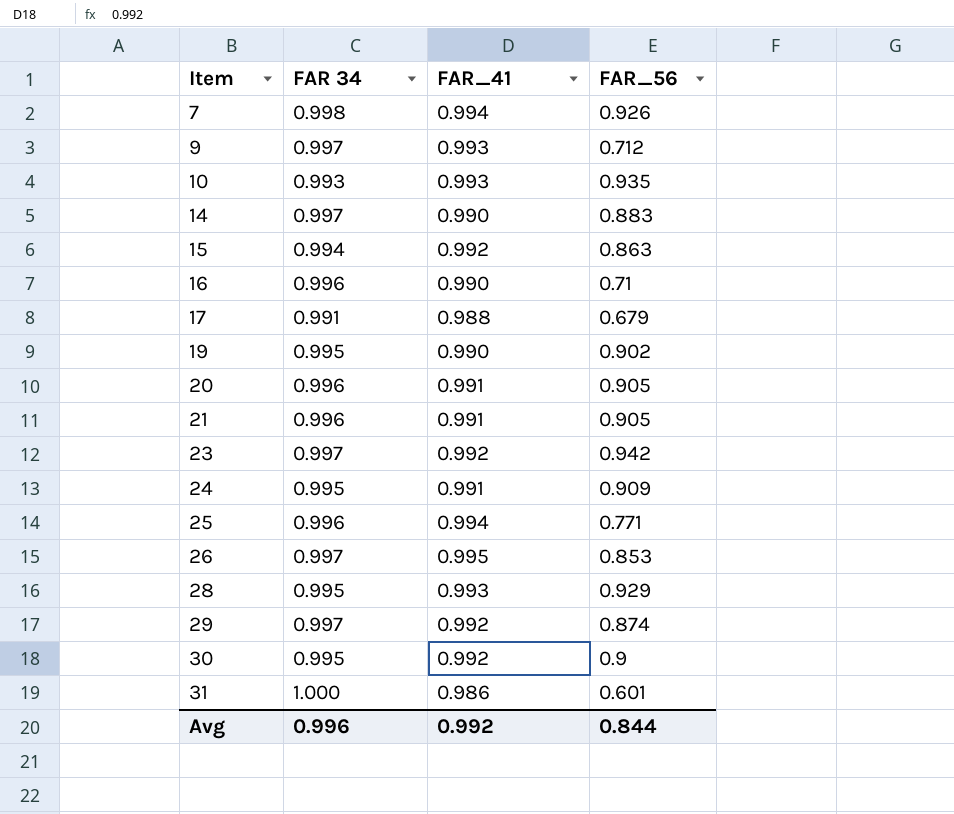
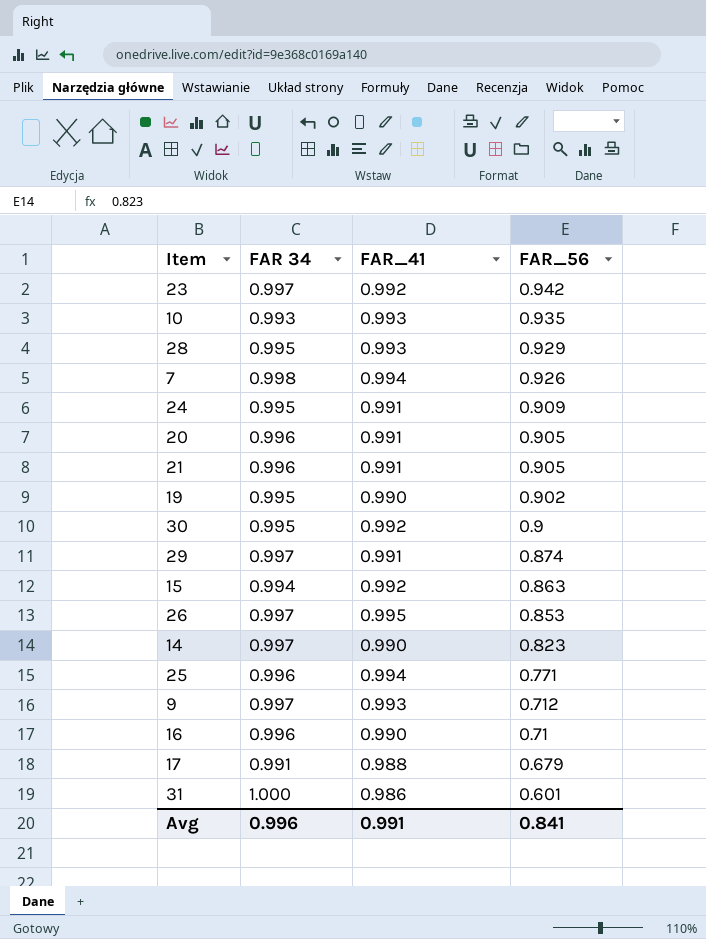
row order: Item ascending -> FAR_56 descending
29 | FAR_41: 0.992 -> 0.991
14 | FAR_56: 0.883 -> 0.823
Avg | FAR_41: 0.992 -> 0.991
Avg | FAR_56: 0.844 -> 0.841

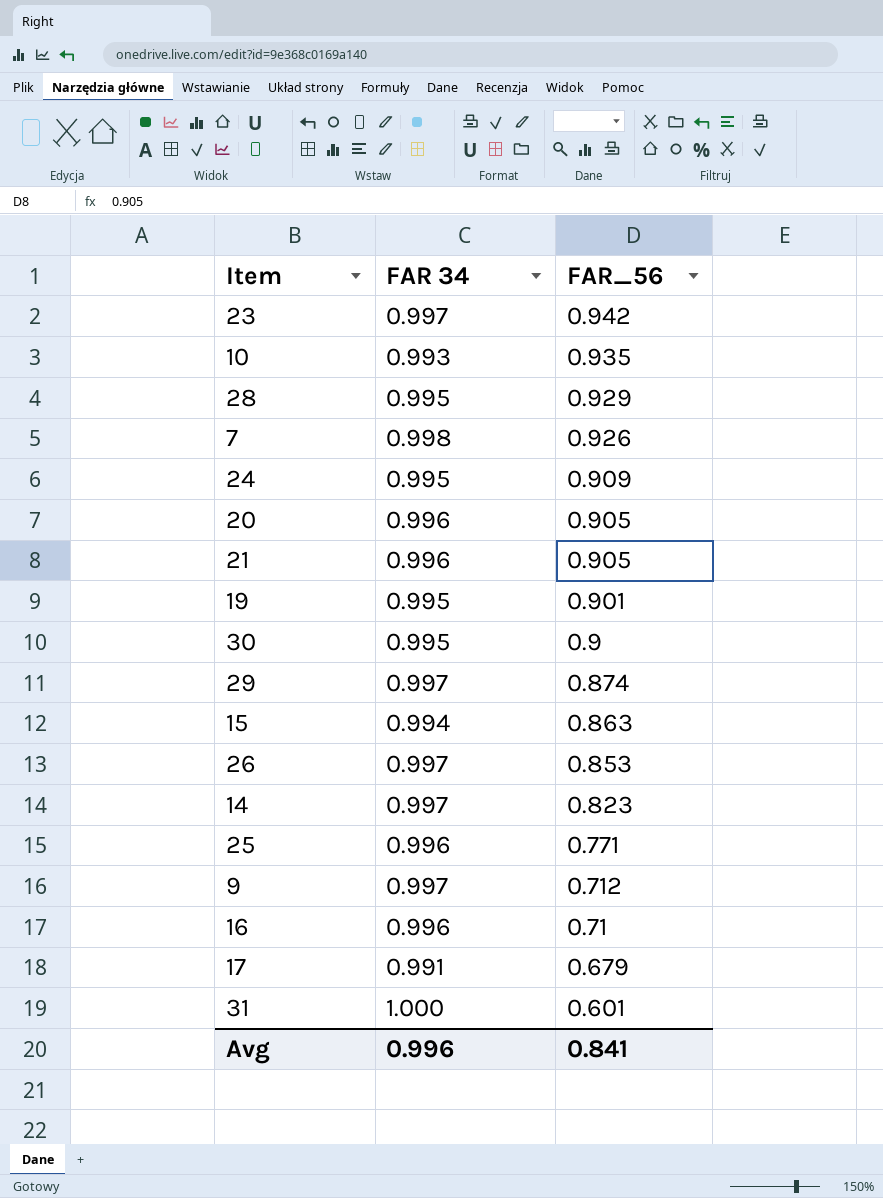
column FAR_41 | position: 3 -> none
19 | FAR_56: 0.902 -> 0.901

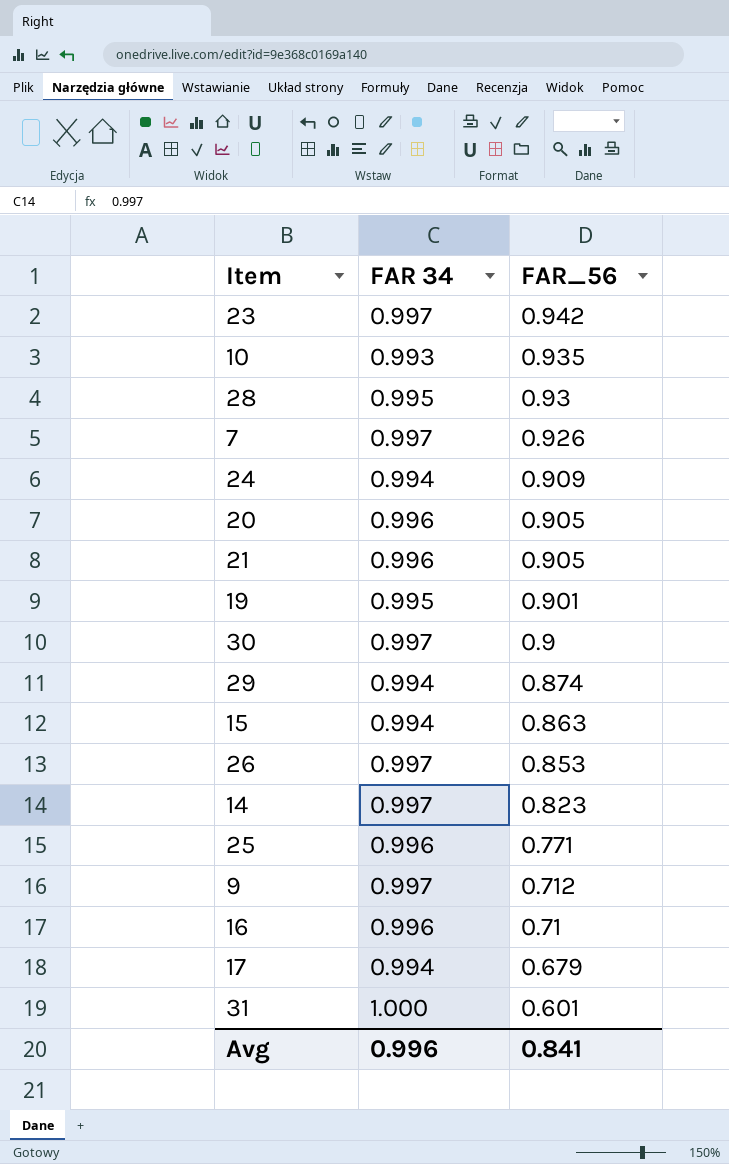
28 | FAR_56: 0.929 -> 0.93
7 | FAR 34: 0.998 -> 0.997
24 | FAR 34: 0.995 -> 0.994
30 | FAR 34: 0.995 -> 0.997
29 | FAR 34: 0.997 -> 0.994
17 | FAR 34: 0.991 -> 0.994

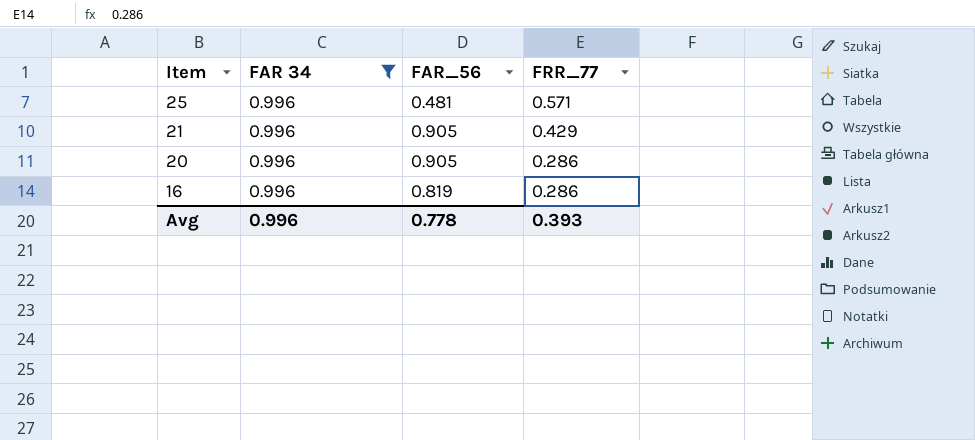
filter: none -> FAR 34 = 0.996
row order: FAR_56 descending -> Item descending
column FRR_77 | position: none -> 4
25 | FAR_56: 0.771 -> 0.481
16 | FAR_56: 0.71 -> 0.819
Avg | FAR_56: 0.841 -> 0.778

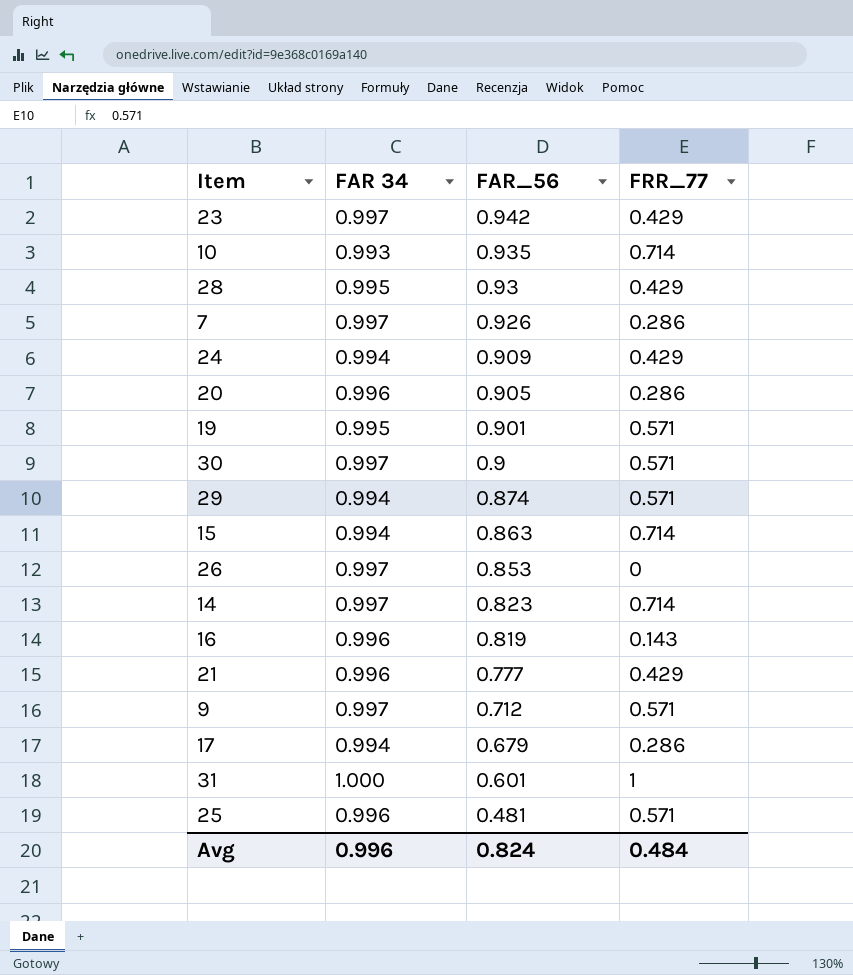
filter: FAR 34 = 0.996 -> none
row order: Item descending -> FAR_56 descending
16 | FRR_77: 0.286 -> 0.143
21 | FAR_56: 0.905 -> 0.777
Avg | FAR_56: 0.778 -> 0.824
Avg | FRR_77: 0.393 -> 0.484

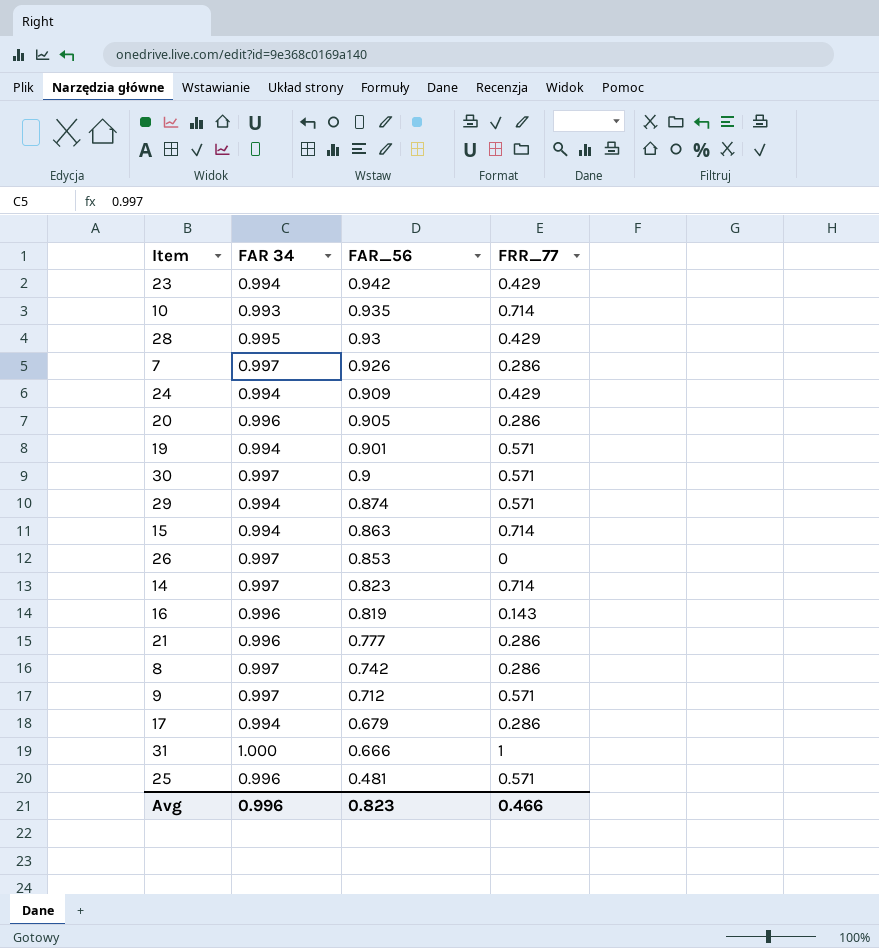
23 | FAR 34: 0.997 -> 0.994
19 | FAR 34: 0.995 -> 0.994
21 | FRR_77: 0.429 -> 0.286
row 8: none -> 0.997 | 0.742 | 0.286
31 | FAR_56: 0.601 -> 0.666
Avg | FAR_56: 0.824 -> 0.823
Avg | FRR_77: 0.484 -> 0.466

